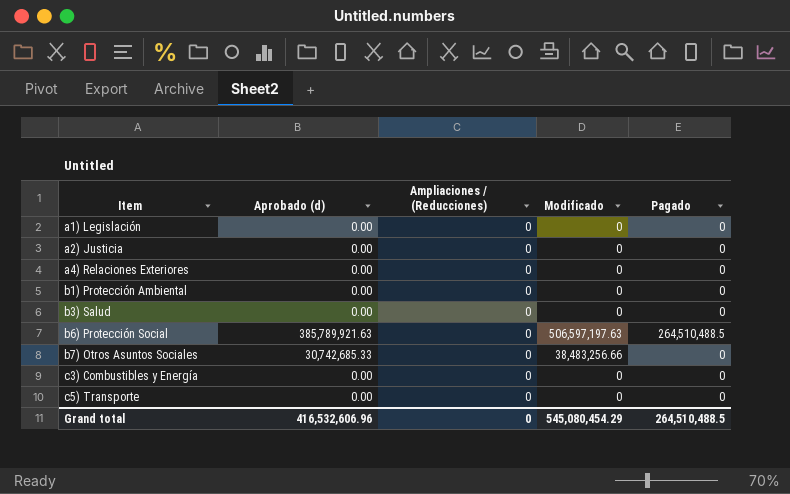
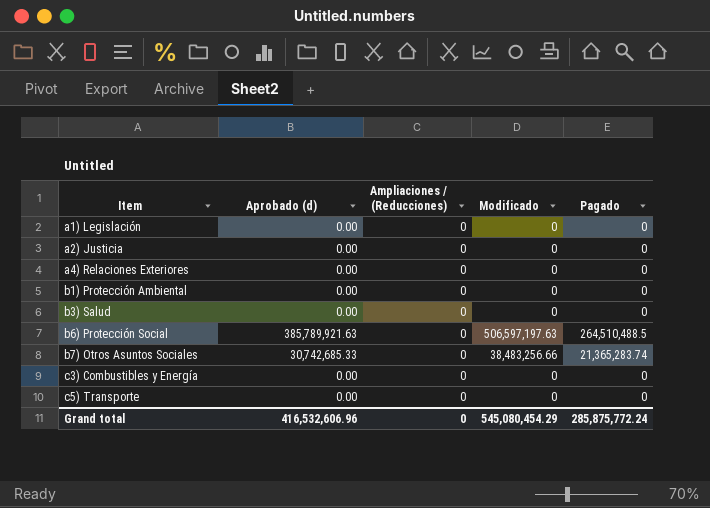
b7) Otros Asuntos Sociales | Pagado: 0 -> 21,365,283.74
Grand total | Pagado: 264,510,488.5 -> 285,875,772.24

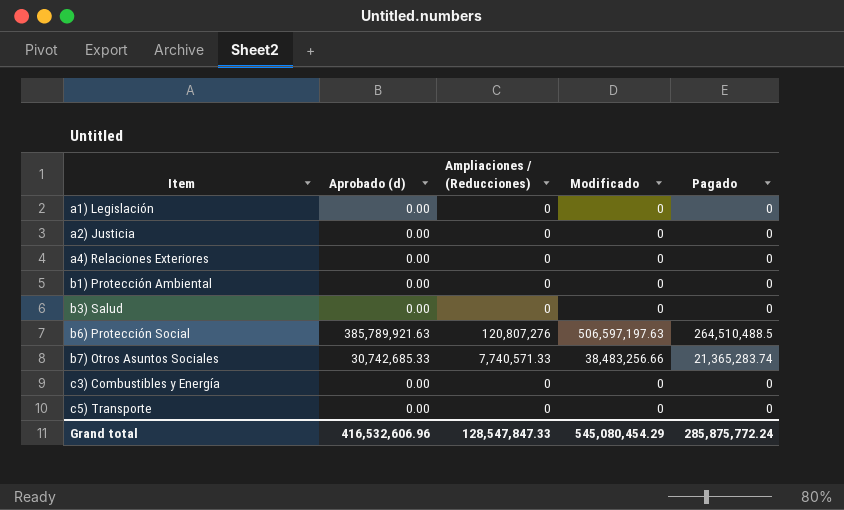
b6) Protección Social | Ampliaciones / (Reducciones): 0 -> 120,807,276
b7) Otros Asuntos Sociales | Ampliaciones / (Reducciones): 0 -> 7,740,571.33
Grand total | Ampliaciones / (Reducciones): 0 -> 128,547,847.33

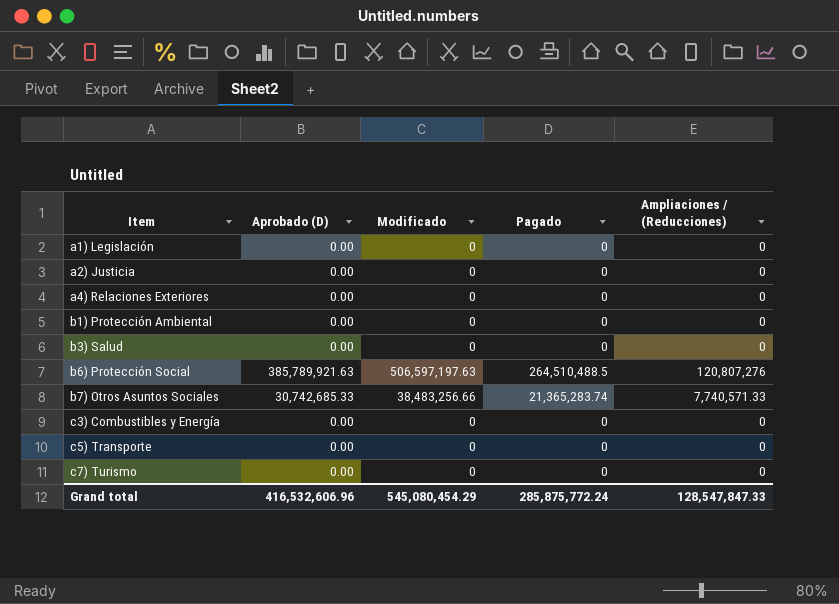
column name: Aprobado (d) -> Aprobado (D)
column Ampliaciones / (Reducciones) | position: 3 -> 5
row c7) Turismo: none -> 0.00 | 0 | 0 | 0

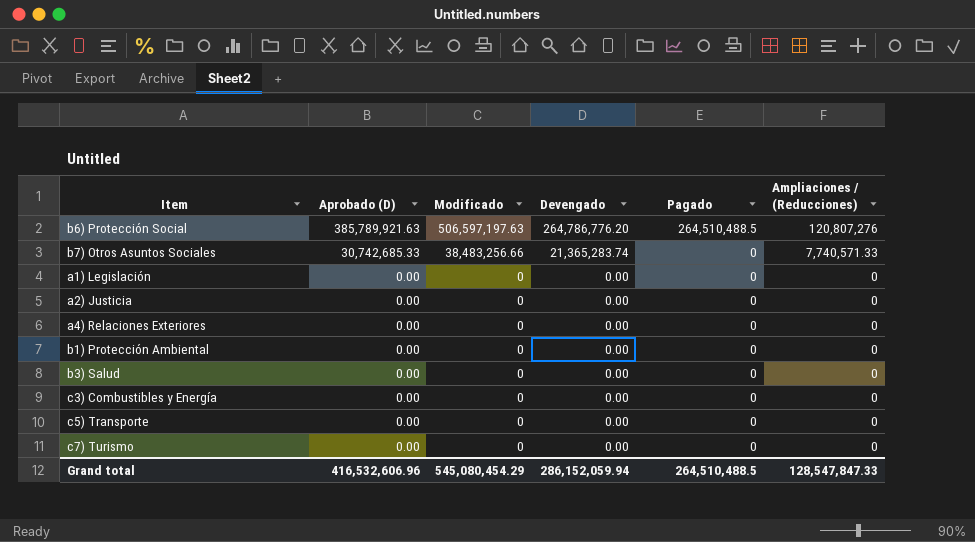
row order: Item ascending -> Aprobado (D) descending
column Devengado | position: none -> 4
b7) Otros Asuntos Sociales | Pagado: 21,365,283.74 -> 0
Grand total | Pagado: 285,875,772.24 -> 264,510,488.5

